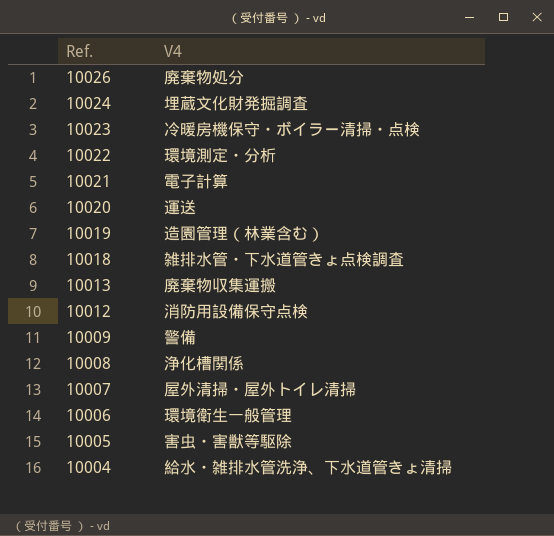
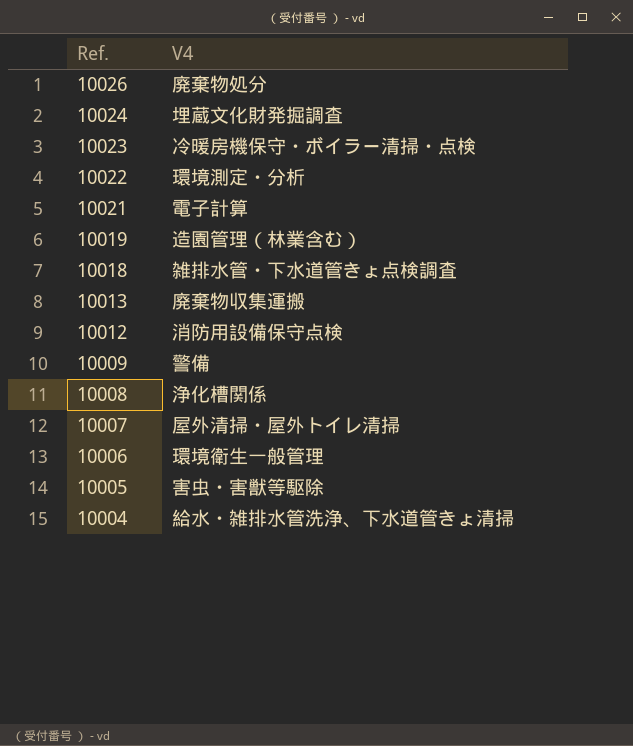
row 10020: 運送 -> none

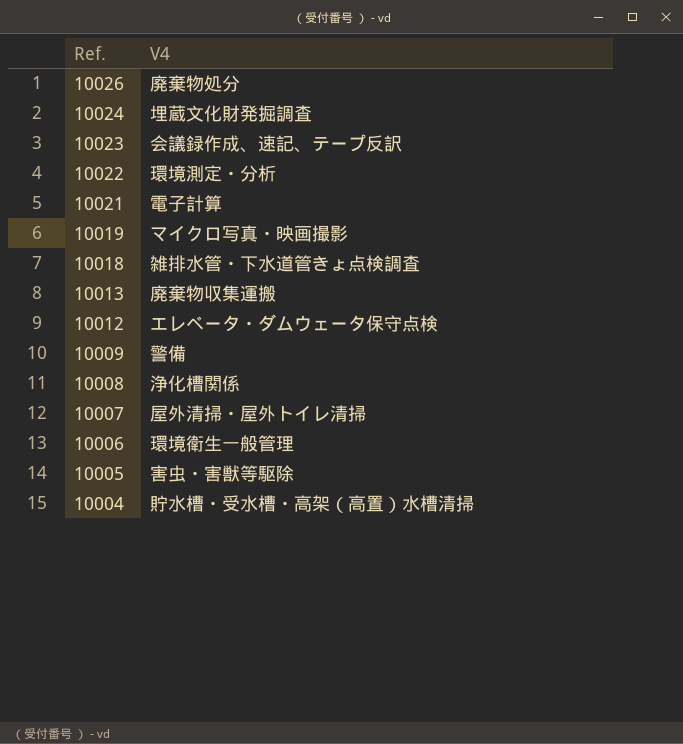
10023 | V4: 冷暖房機保守・ボイラー清掃・点検 -> 会議録作成、速記、テープ反訳
10019 | V4: 造園管理（林業含む） -> マイクロ写真・映画撮影
10012 | V4: 消防用設備保守点検 -> エレベータ・ダムウェータ保守点検
10004 | V4: 給水・雑排水管洗浄、下水道管きょ清掃 -> 貯水槽・受水槽・高架（高置）水槽清掃

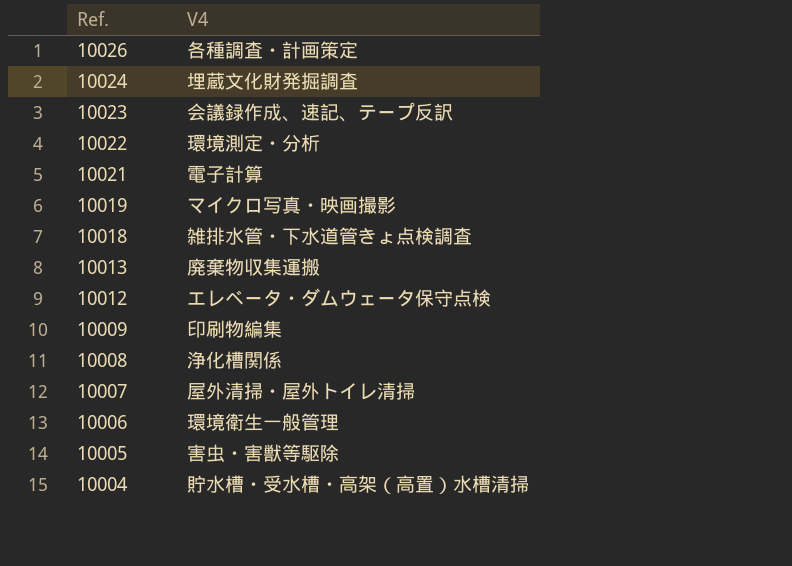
10026 | V4: 廃棄物処分 -> 各種調査・計画策定
10009 | V4: 警備 -> 印刷物編集

